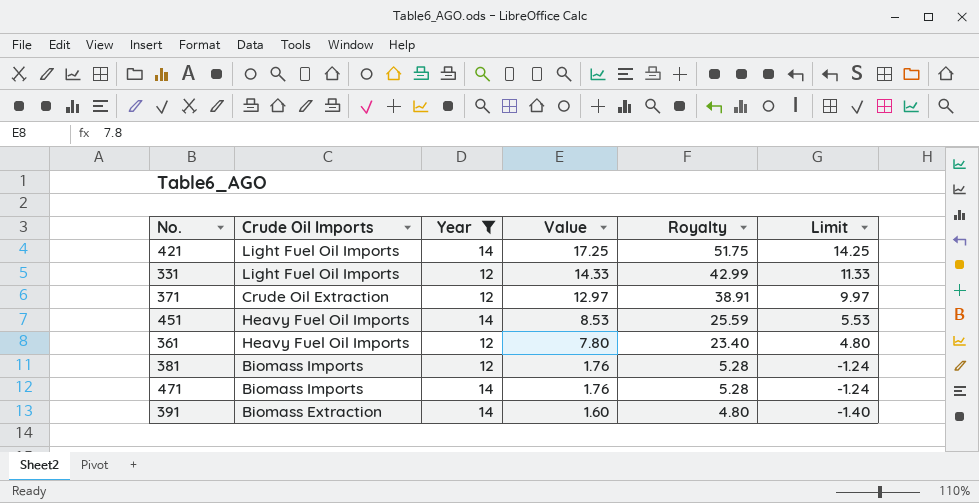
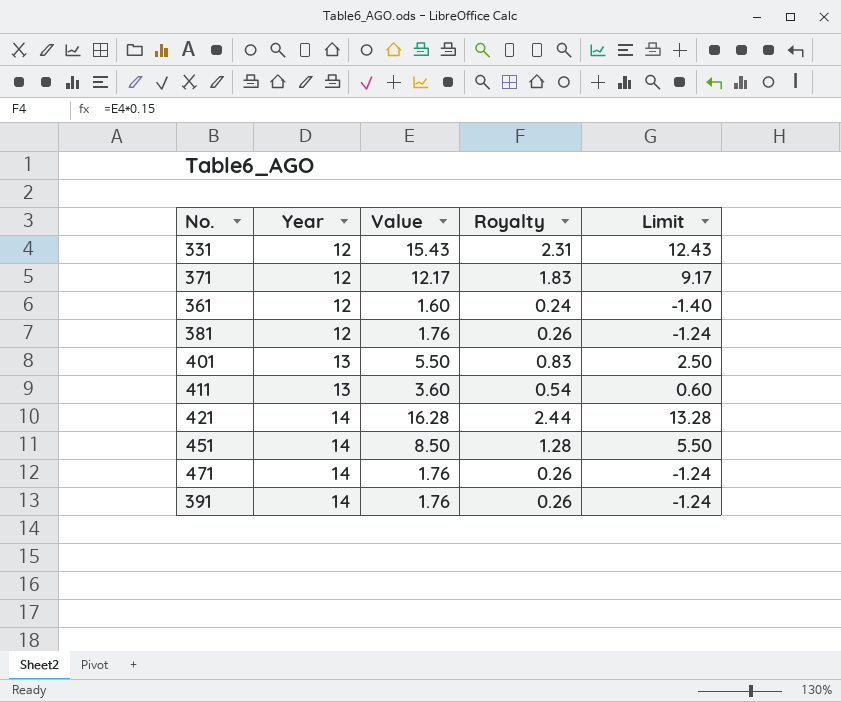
filter: Year != 13 -> none
row order: Value descending -> Year ascending
column Crude Oil Imports | position: 2 -> none
column Royalty | formula: [Value] * 3 -> [Value] * 0.15
331 | Value: 14.33 -> 15.43
331 | Limit: 11.33 -> 12.43
371 | Value: 12.97 -> 12.17
371 | Limit: 9.97 -> 9.17
361 | Value: 7.80 -> 1.60
361 | Limit: 4.80 -> -1.40
421 | Value: 17.25 -> 16.28
421 | Limit: 14.25 -> 13.28
451 | Value: 8.53 -> 8.50
451 | Limit: 5.53 -> 5.50
391 | Value: 1.60 -> 1.76
391 | Limit: -1.40 -> -1.24

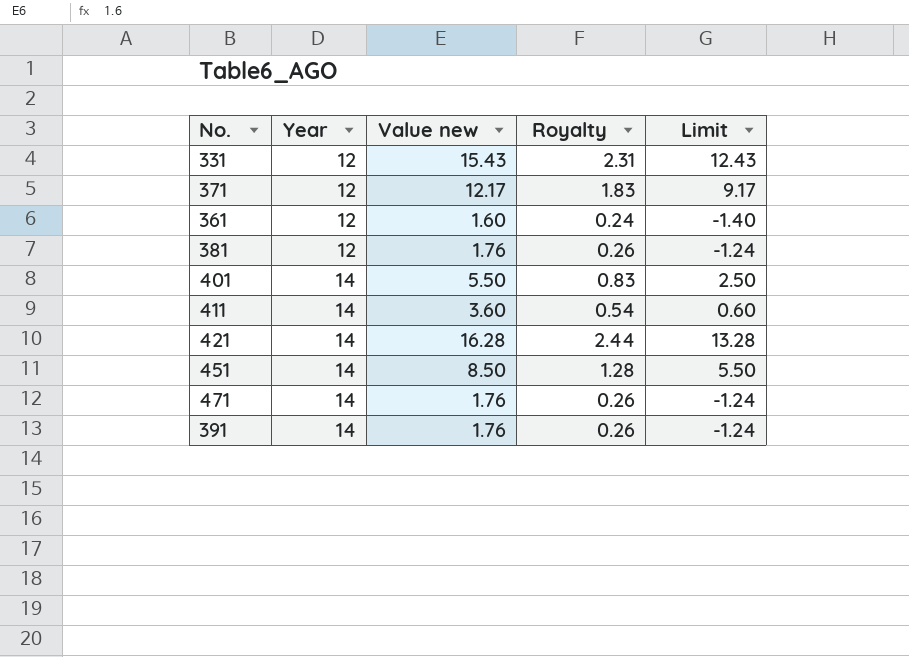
column name: Value -> Value new
401 | Year: 13 -> 14
411 | Year: 13 -> 14

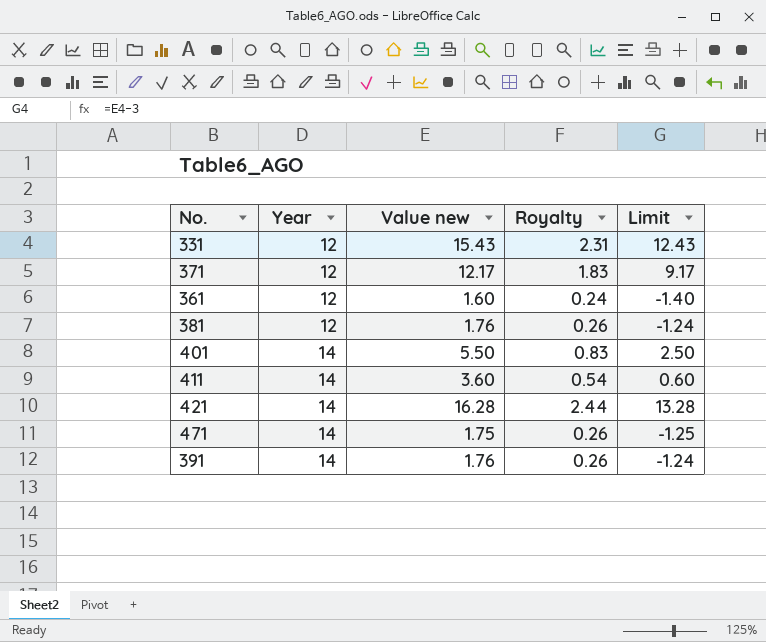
row 451: 14 | 8.50 | 1.28 | 5.50 -> none
471 | Value new: 1.76 -> 1.75
471 | Limit: -1.24 -> -1.25

